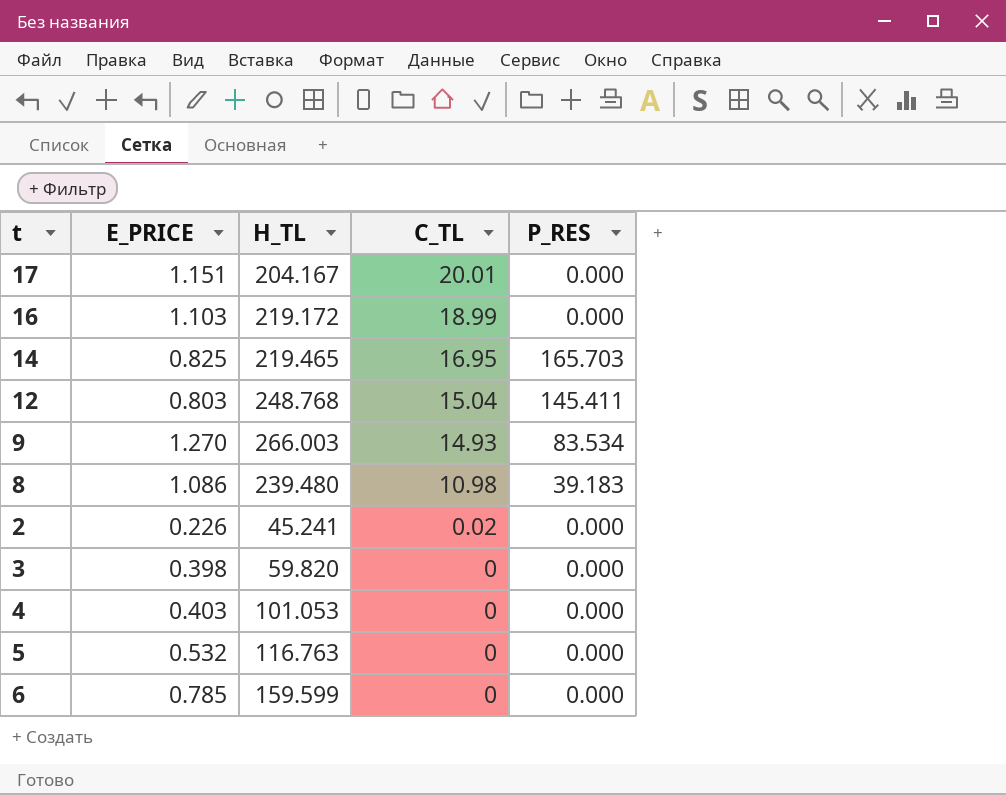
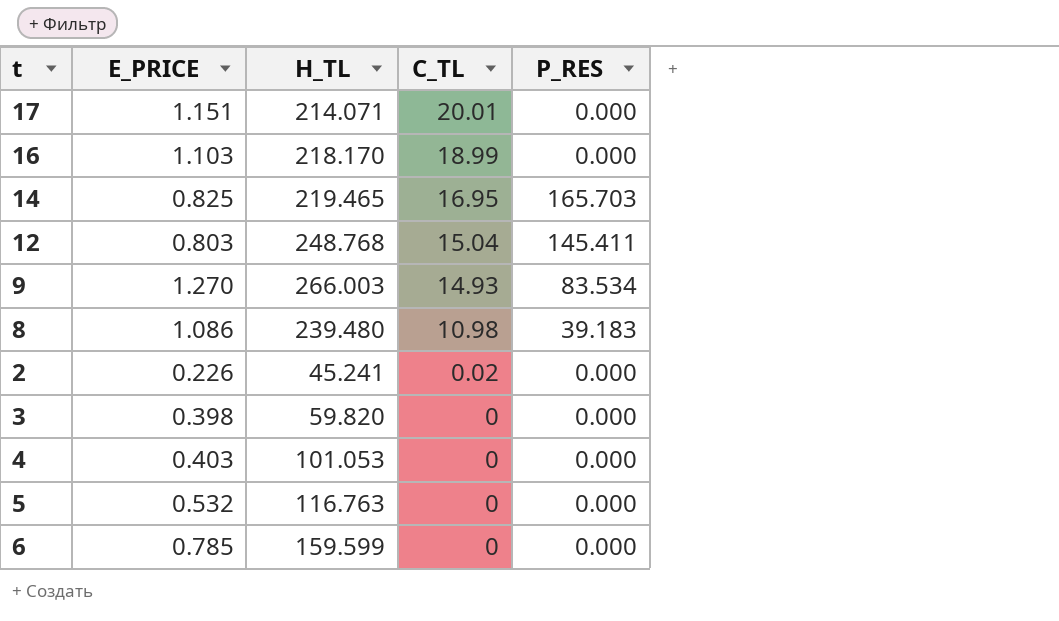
17 | H_TL: 204.167 -> 214.071
16 | H_TL: 219.172 -> 218.170

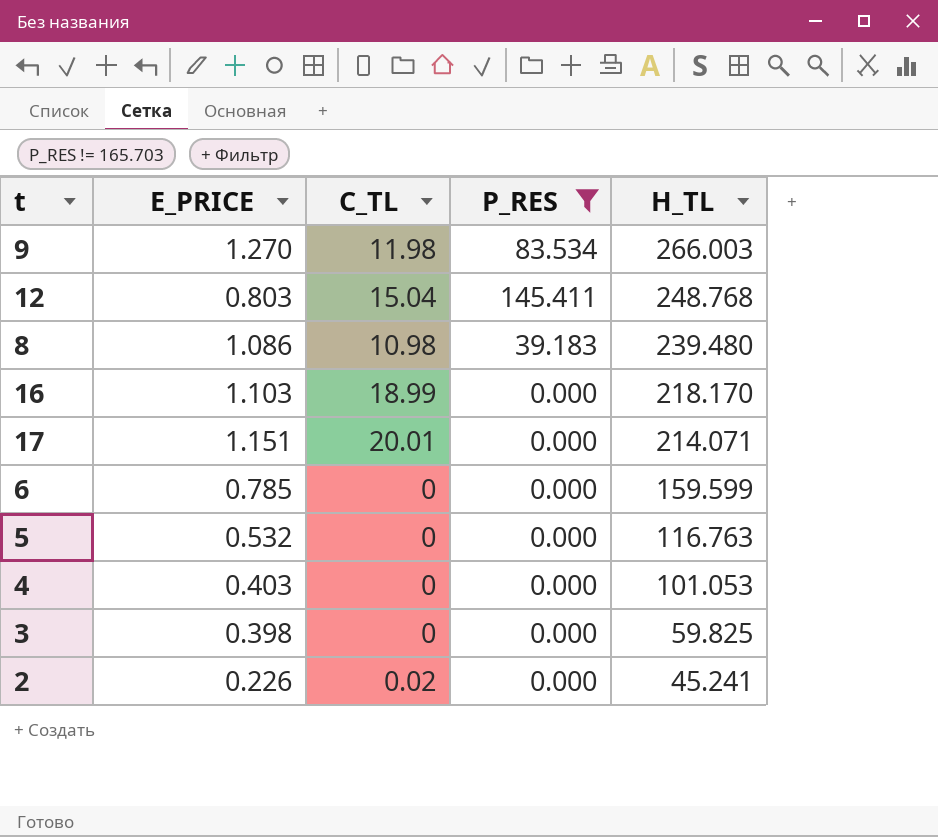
filter: none -> P_RES != 165.703
row order: C_TL descending -> H_TL descending
column H_TL | position: 3 -> 5
9 | C_TL: 14.93 -> 11.98
3 | H_TL: 59.820 -> 59.825

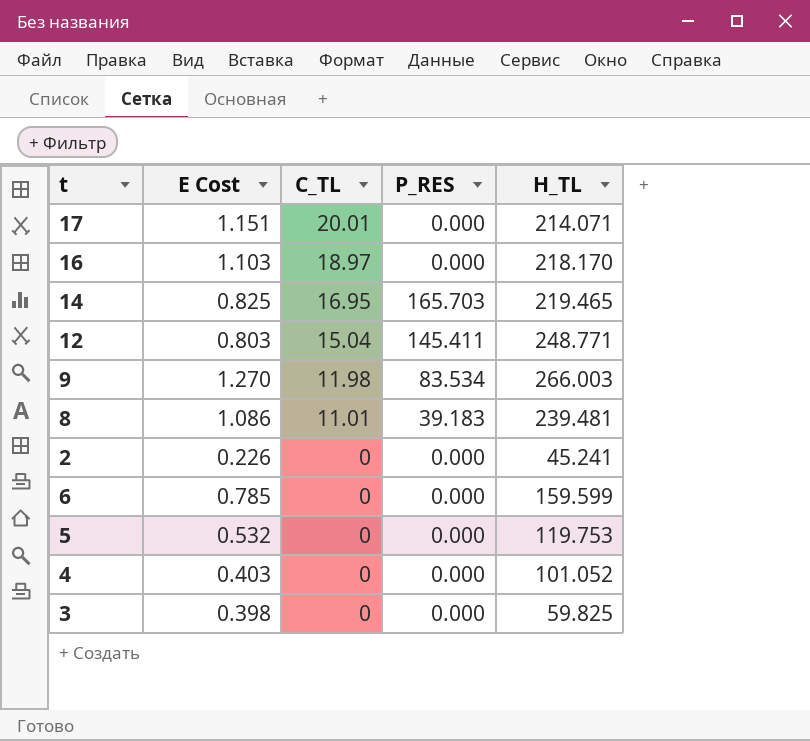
filter: P_RES != 165.703 -> none
row order: H_TL descending -> C_TL descending
column name: E_PRICE -> E Cost
16 | C_TL: 18.99 -> 18.97
12 | H_TL: 248.768 -> 248.771
8 | C_TL: 10.98 -> 11.01
8 | H_TL: 239.480 -> 239.481
2 | C_TL: 0.02 -> 0
5 | H_TL: 116.763 -> 119.753
4 | H_TL: 101.053 -> 101.052

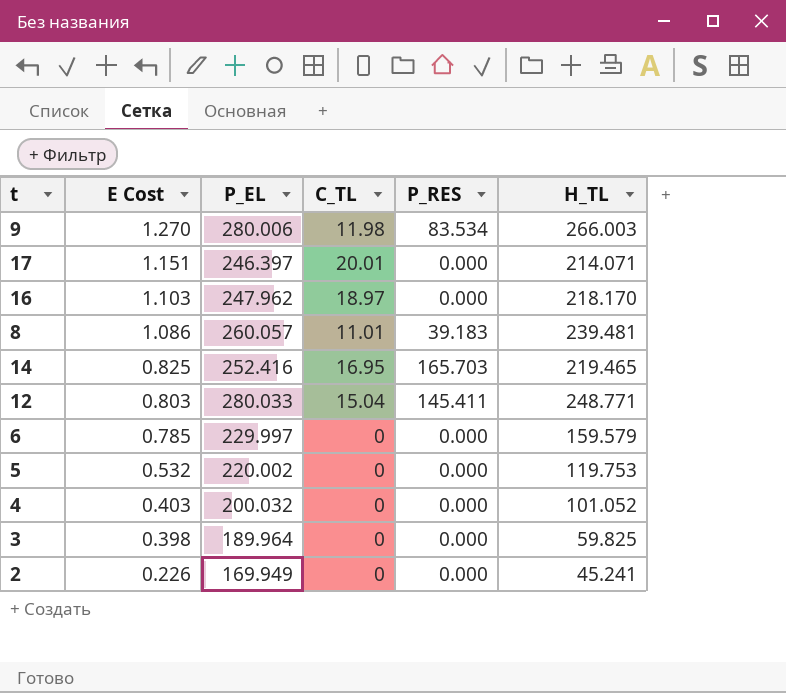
row order: C_TL descending -> E Cost descending
column P_EL | position: none -> 3
6 | H_TL: 159.599 -> 159.579

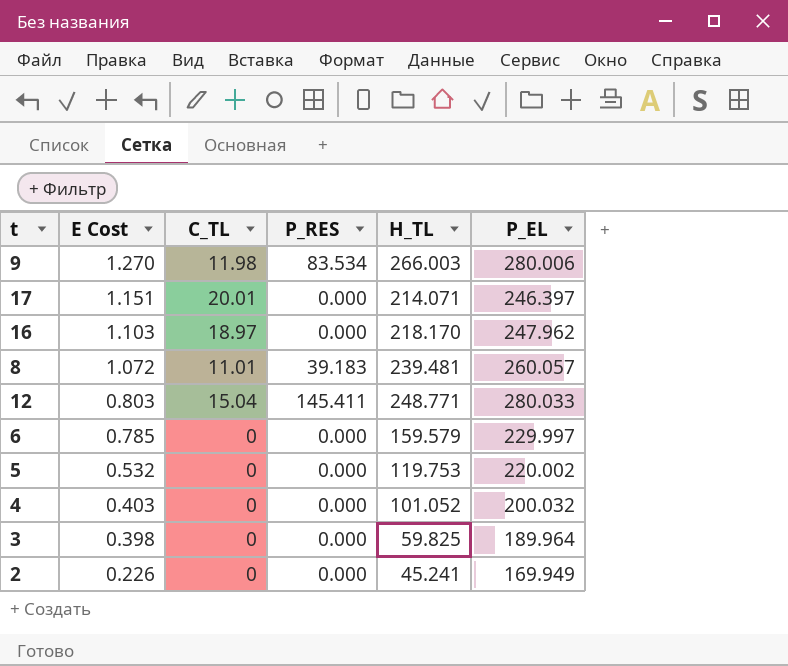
column P_EL | position: 3 -> 6
row 14: 0.825 | 252.416 | 16.95 | 165.703 | 219.465 -> none
8 | E Cost: 1.086 -> 1.072

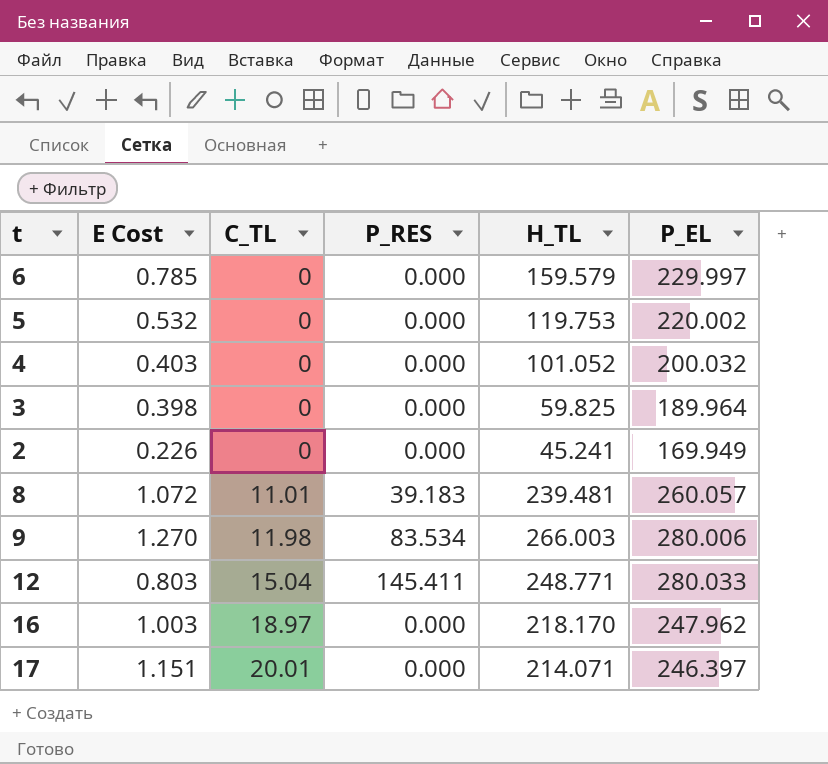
row order: E Cost descending -> C_TL ascending
16 | E Cost: 1.103 -> 1.003

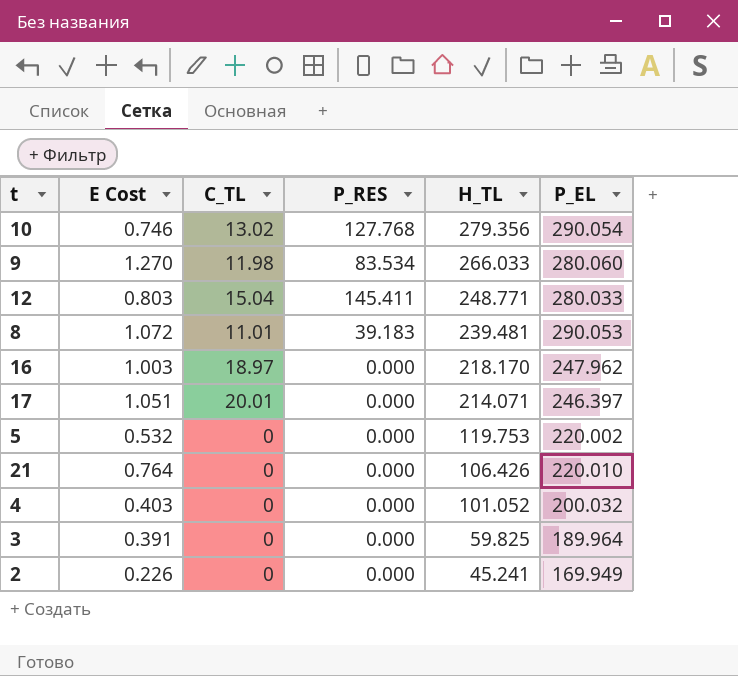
row order: C_TL ascending -> H_TL descending
row 6: 0.785 | 0 | 0.000 | 159.579 | 229.997 -> none
row 10: none -> 0.746 | 13.02 | 127.768 | 279.356 | 290.054
9 | H_TL: 266.003 -> 266.033
9 | P_EL: 280.006 -> 280.060
8 | P_EL: 260.057 -> 290.053
17 | E Cost: 1.151 -> 1.051
row 21: none -> 0.764 | 0 | 0.000 | 106.426 | 220.010
3 | E Cost: 0.398 -> 0.391

